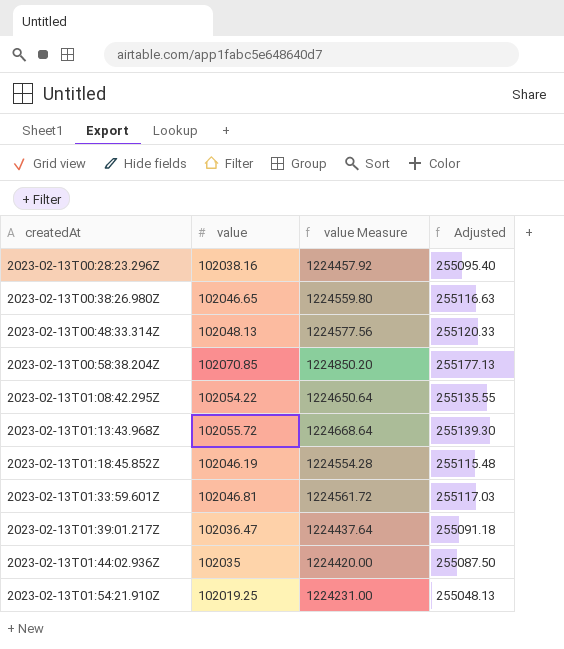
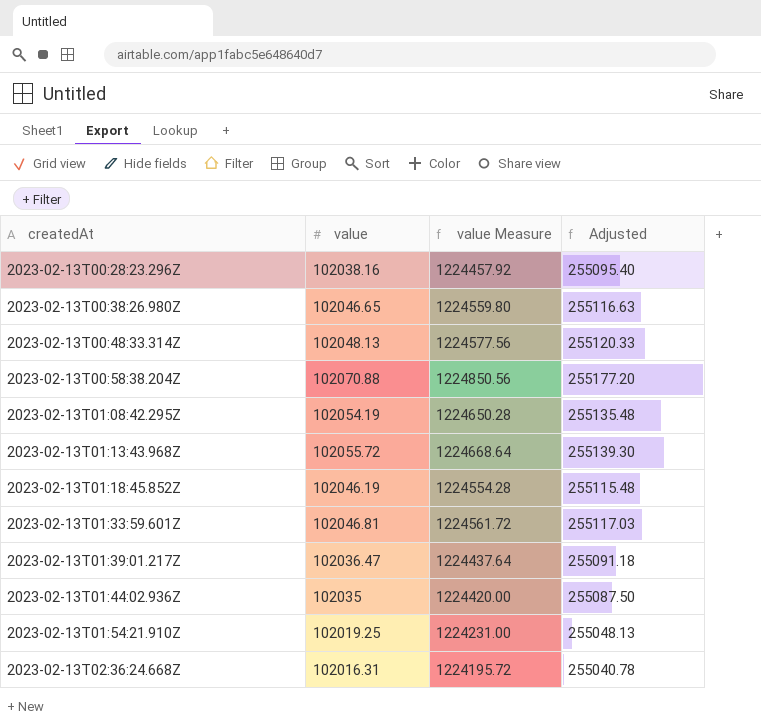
2023-02-13T00:58:38.204Z | value: 102070.85 -> 102070.88
2023-02-13T00:58:38.204Z | value Measure: 1224850.20 -> 1224850.56
2023-02-13T00:58:38.204Z | Adjusted: 255177.13 -> 255177.20
2023-02-13T01:08:42.295Z | value: 102054.22 -> 102054.19
2023-02-13T01:08:42.295Z | value Measure: 1224650.64 -> 1224650.28
2023-02-13T01:08:42.295Z | Adjusted: 255135.55 -> 255135.48
row 2023-02-13T02:36:24.668Z: none -> 102016.31 | 1224195.72 | 255040.78

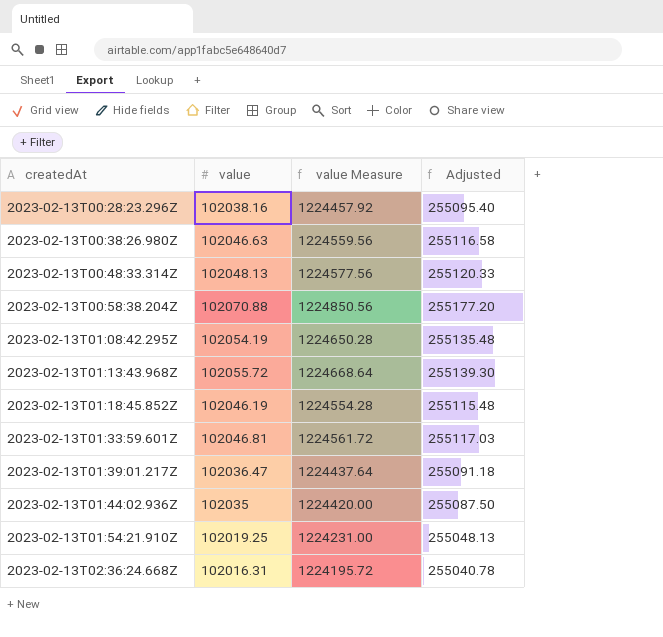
2023-02-13T00:38:26.980Z | value: 102046.65 -> 102046.63
2023-02-13T00:38:26.980Z | value Measure: 1224559.80 -> 1224559.56
2023-02-13T00:38:26.980Z | Adjusted: 255116.63 -> 255116.58

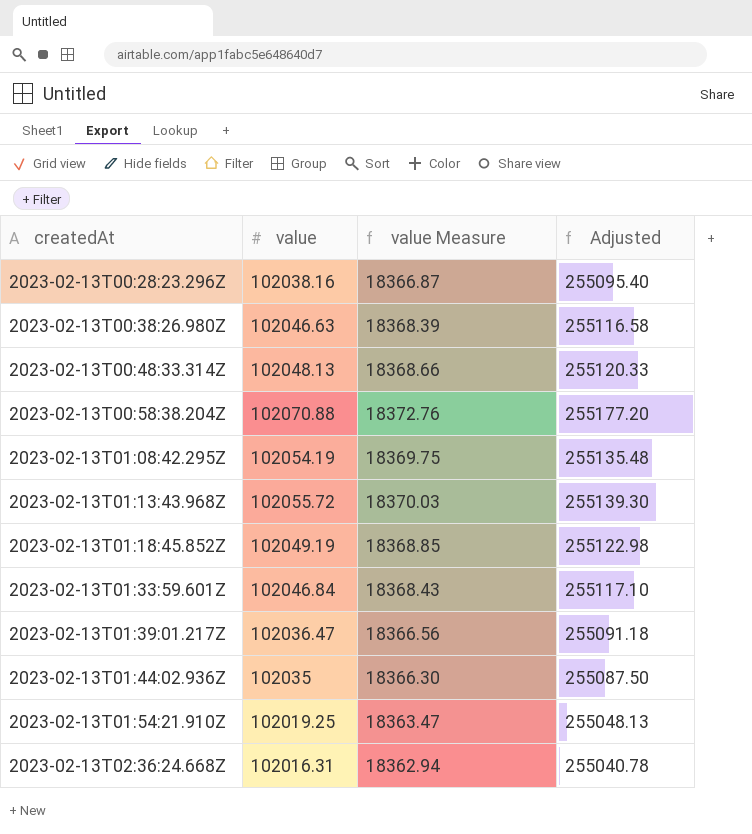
column value Measure | formula: [value] * 12 -> [value] * 0.18
2023-02-13T01:18:45.852Z | value: 102046.19 -> 102049.19
2023-02-13T01:18:45.852Z | Adjusted: 255115.48 -> 255122.98
2023-02-13T01:33:59.601Z | value: 102046.81 -> 102046.84
2023-02-13T01:33:59.601Z | Adjusted: 255117.03 -> 255117.10

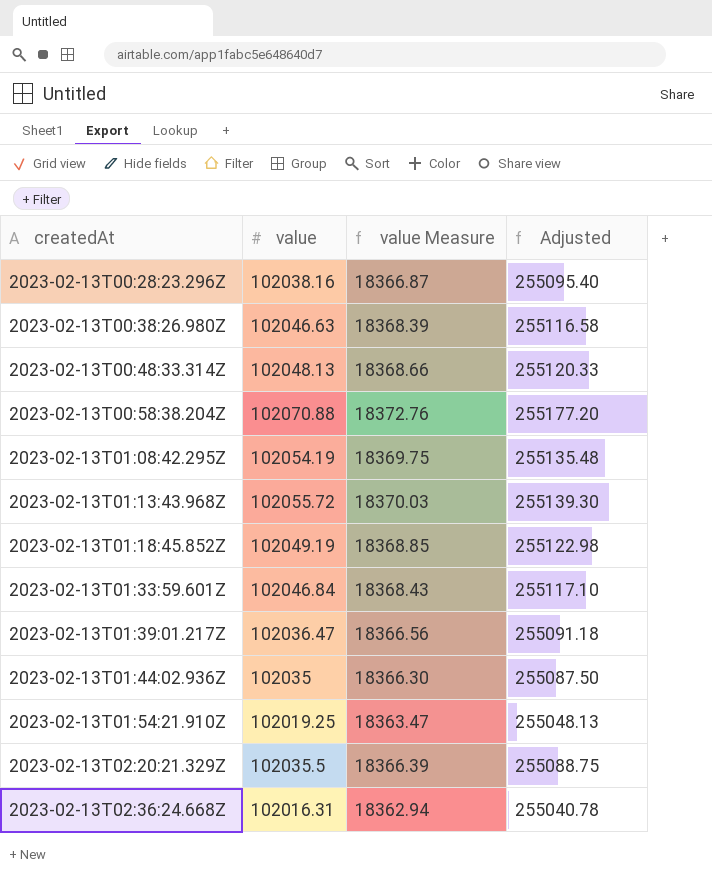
row 2023-02-13T02:20:21.329Z: none -> 102035.5 | 18366.39 | 255088.75

